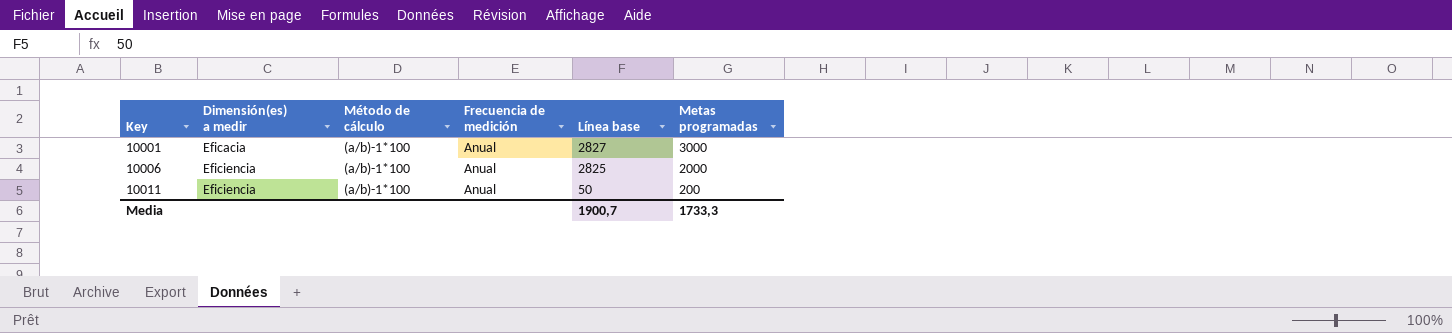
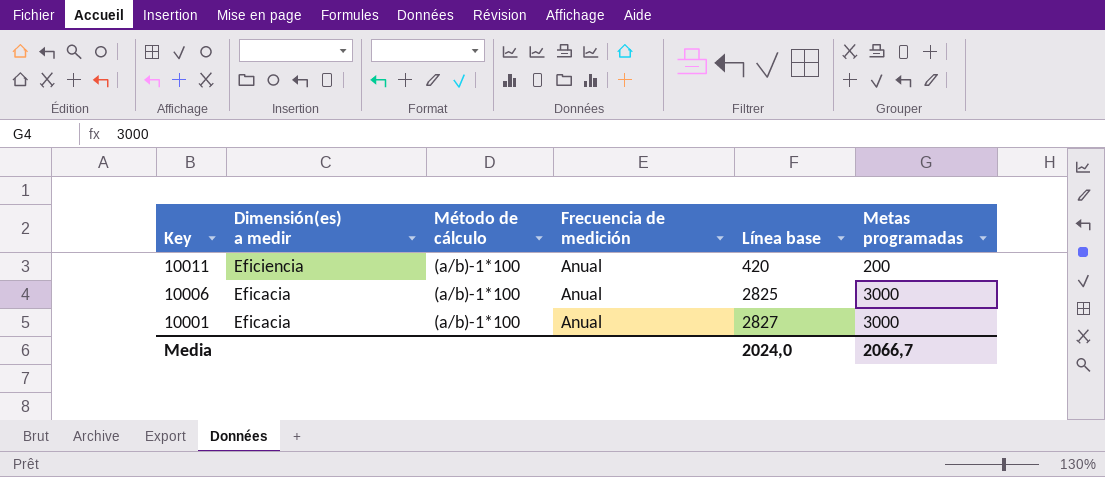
row order: Key ascending -> Key descending
10011 | Línea base: 50 -> 420
10006 | Dimensión(es) a medir: Eficiencia -> Eficacia
10006 | Metas programadas: 2000 -> 3000
Media | Línea base: 1900,7 -> 2024,0
Media | Metas programadas: 1733,3 -> 2066,7

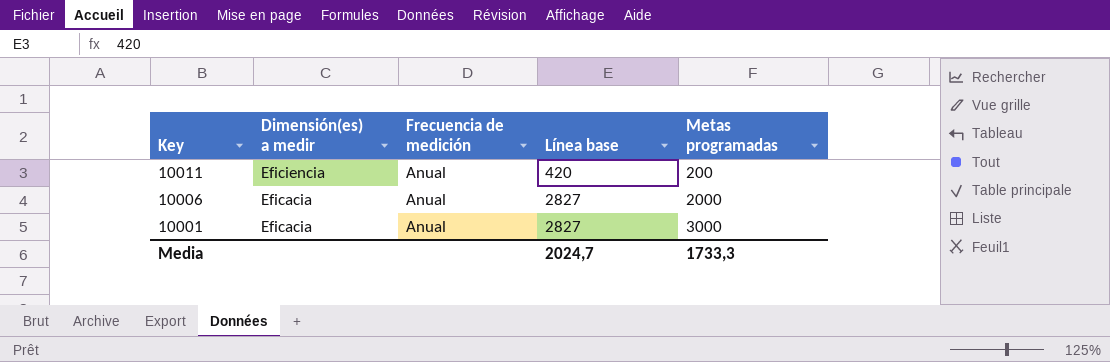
column Método de cálculo | position: 3 -> none
10006 | Línea base: 2825 -> 2827
10006 | Metas programadas: 3000 -> 2000
Media | Línea base: 2024,0 -> 2024,7
Media | Metas programadas: 2066,7 -> 1733,3

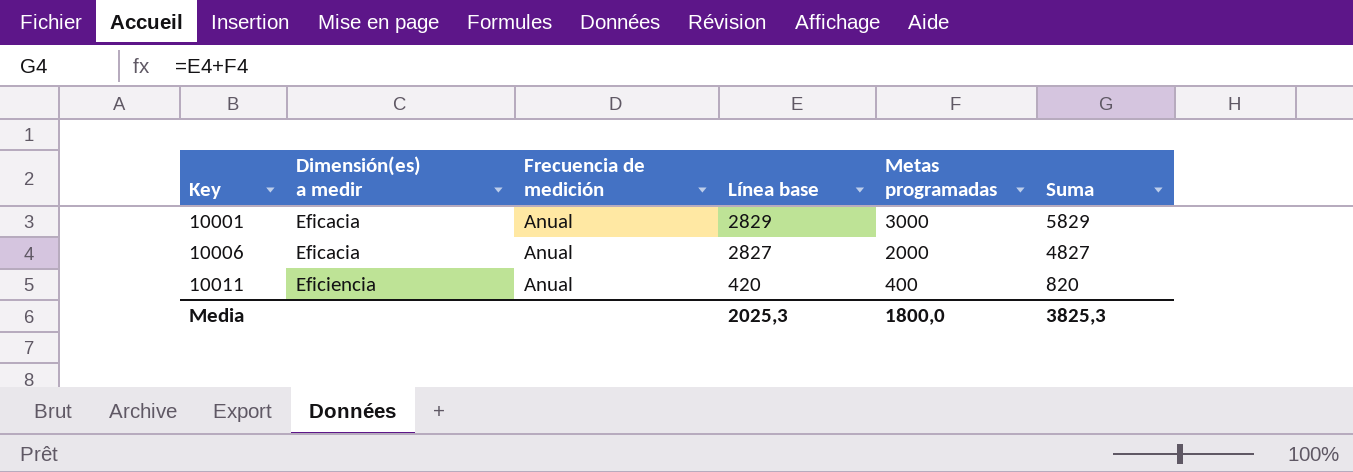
row order: Key descending -> Key ascending
column Suma | formula: none -> [Línea base] + [Metas programadas]
10001 | Línea base: 2827 -> 2829
10011 | Metas programadas: 200 -> 400
Media | Línea base: 2024,7 -> 2025,3
Media | Metas programadas: 1733,3 -> 1800,0

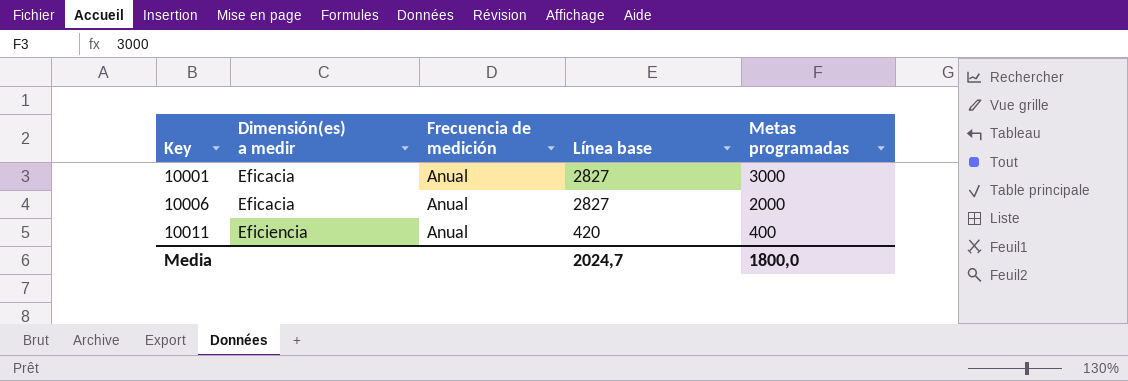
column Suma | formula: [Línea base] + [Metas programadas] -> none
10001 | Línea base: 2829 -> 2827
Media | Línea base: 2025,3 -> 2024,7

